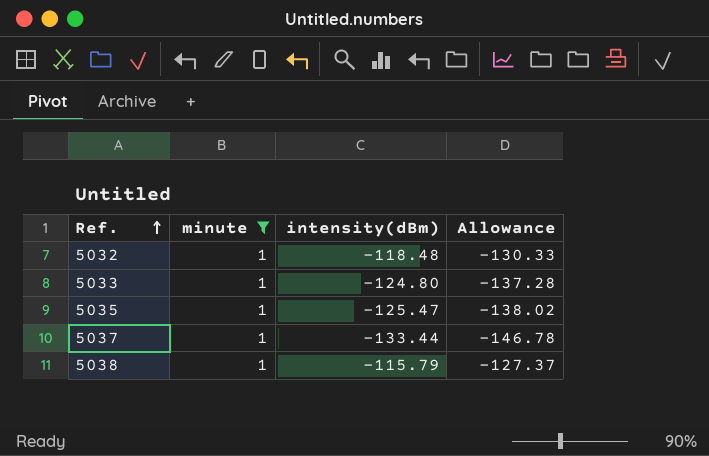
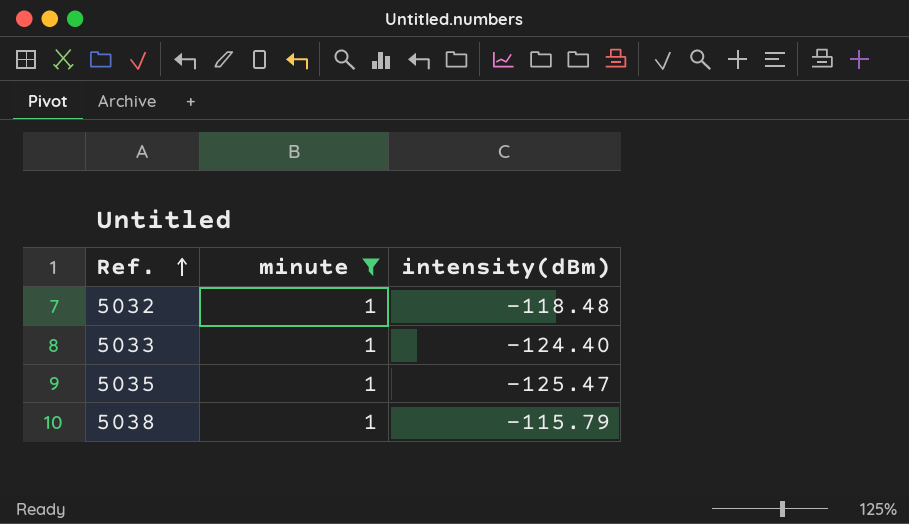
column Allowance | formula: [intensity(dBm)] * 1.1 -> none
row 5037: 1 | -133.44 | -146.78 -> none
5033 | intensity(dBm): -124.80 -> -124.40

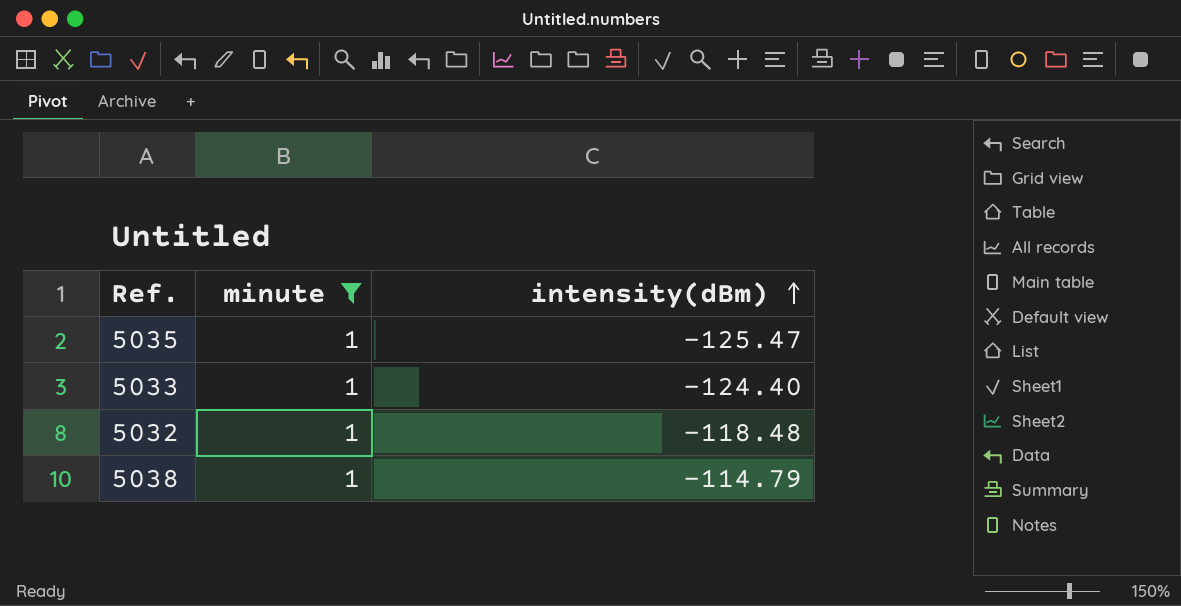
row order: Ref. ascending -> intensity(dBm) ascending
5038 | intensity(dBm): -115.79 -> -114.79

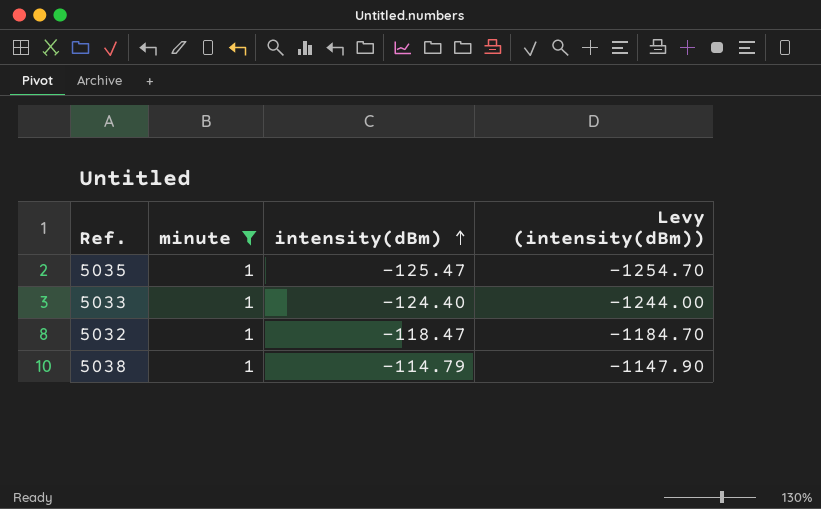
column Levy (intensity(dBm)) | formula: none -> [intensity(dBm)] * 10
5032 | intensity(dBm): -118.48 -> -118.47

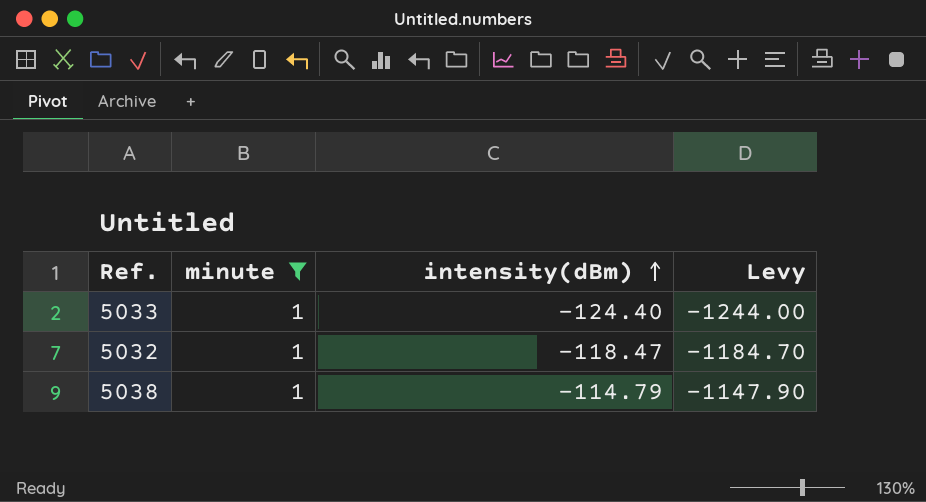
column name: Levy (intensity(dBm)) -> Levy
row 5035: 1 | -125.47 | -1254.70 -> none

